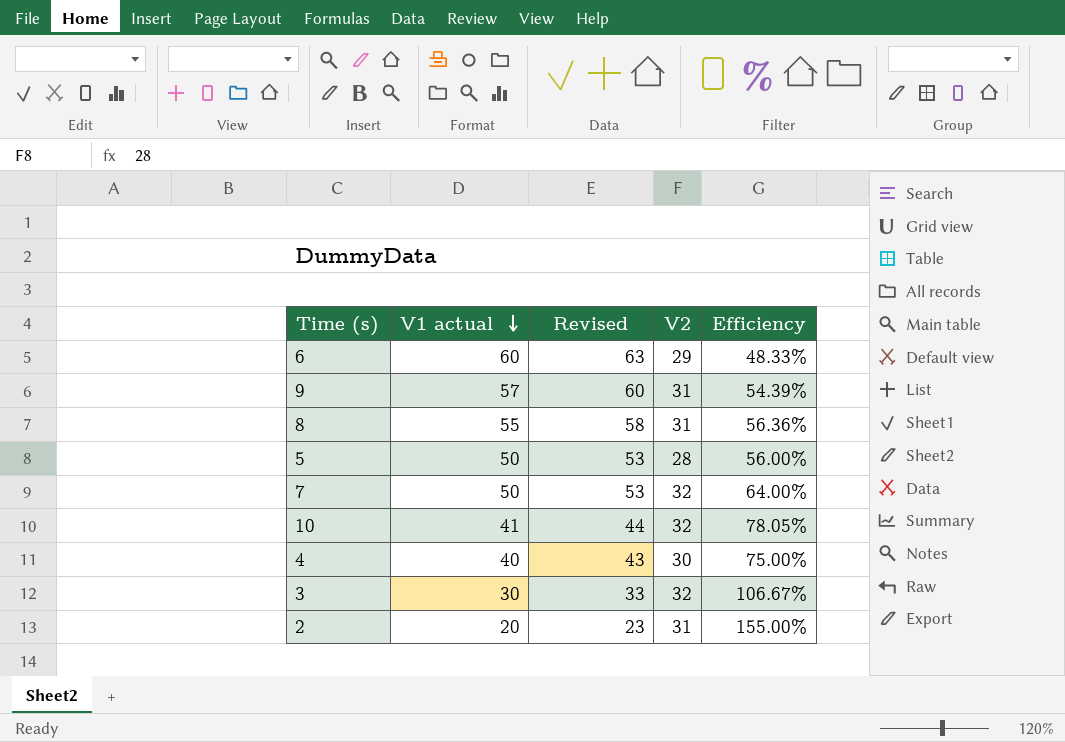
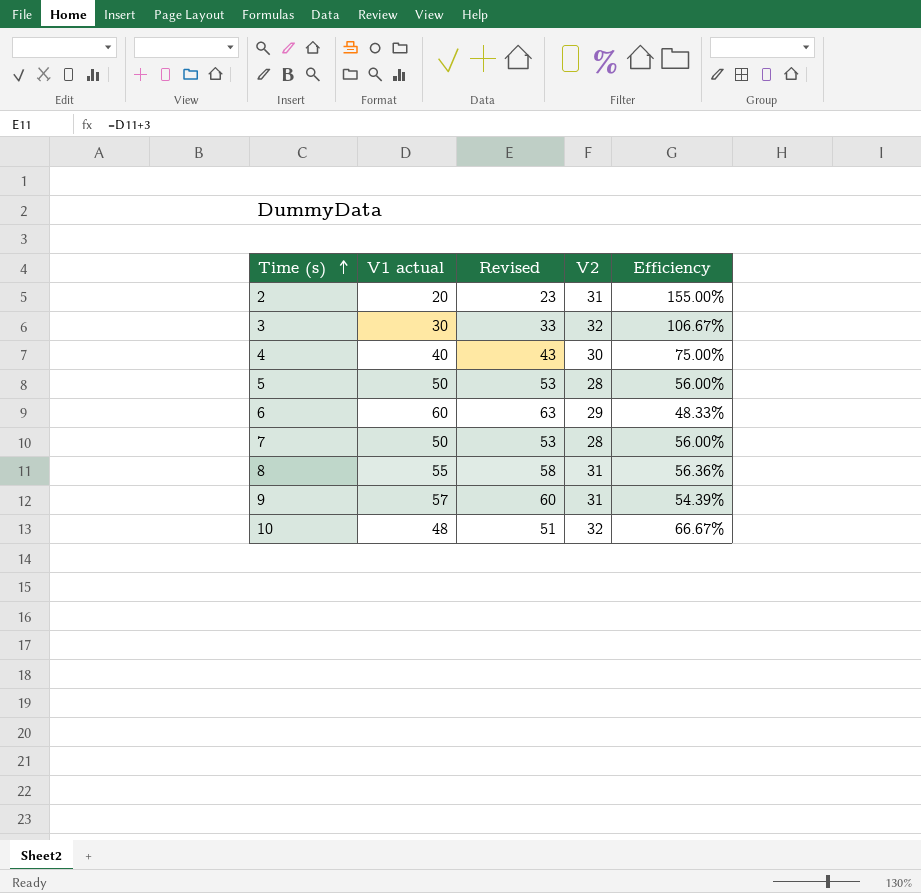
row order: V1 actual descending -> Time (s) ascending
7 | V2: 32 -> 28
7 | Efficiency: 64.00% -> 56.00%
10 | V1 actual: 41 -> 48
10 | Revised: 44 -> 51
10 | Efficiency: 78.05% -> 66.67%

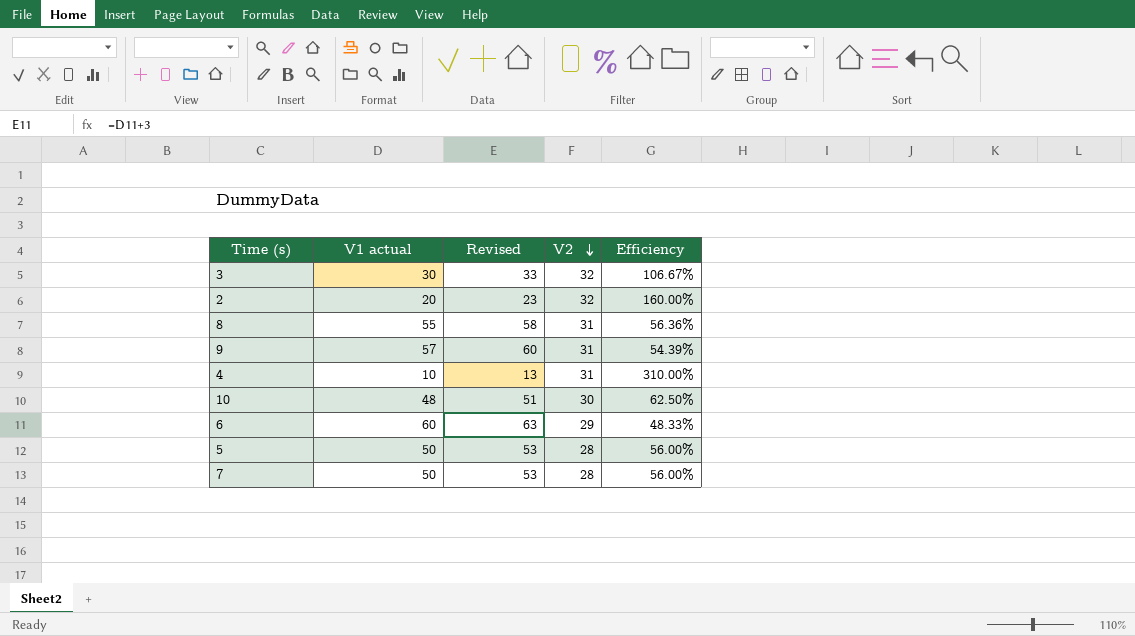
row order: Time (s) ascending -> V2 descending
2 | V2: 31 -> 32
2 | Efficiency: 155.00% -> 160.00%
4 | V1 actual: 40 -> 10
4 | Revised: 43 -> 13
4 | V2: 30 -> 31
4 | Efficiency: 75.00% -> 310.00%
10 | V2: 32 -> 30
10 | Efficiency: 66.67% -> 62.50%

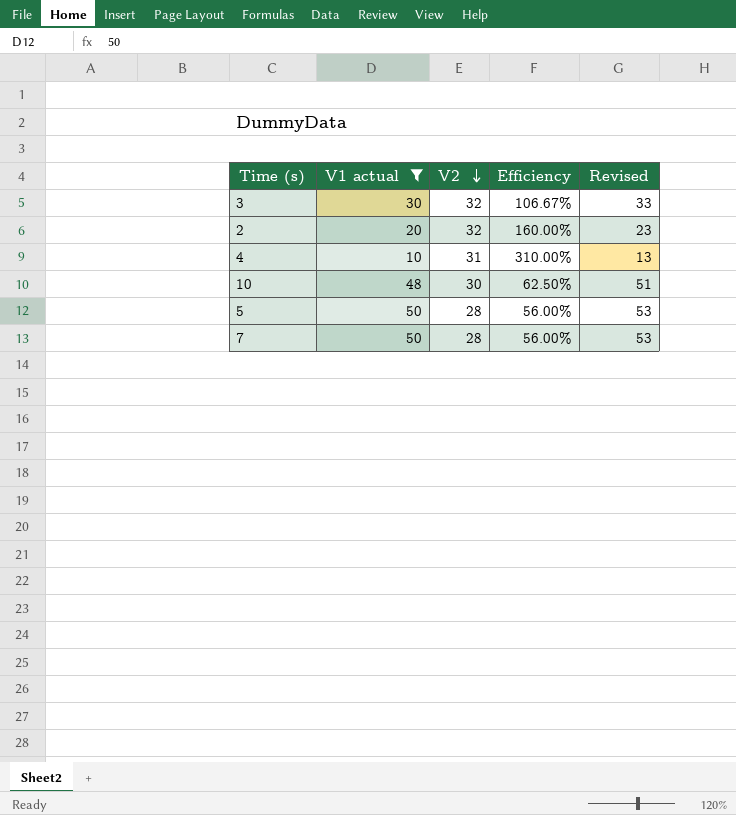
filter: none -> V1 actual <= 50
column Revised | position: 3 -> 5

